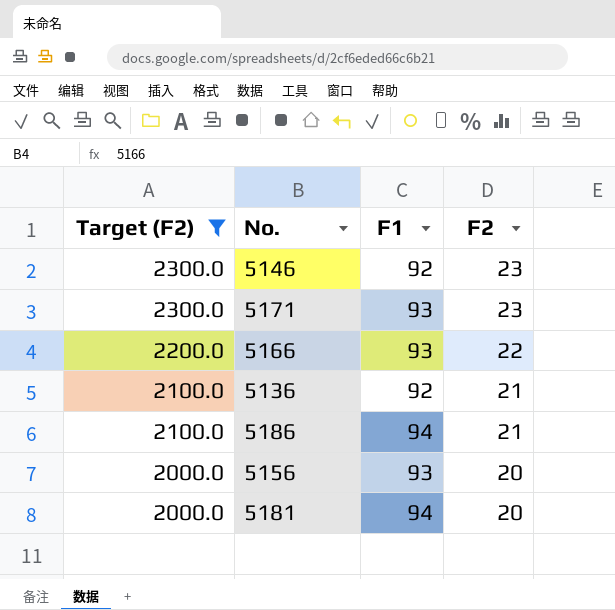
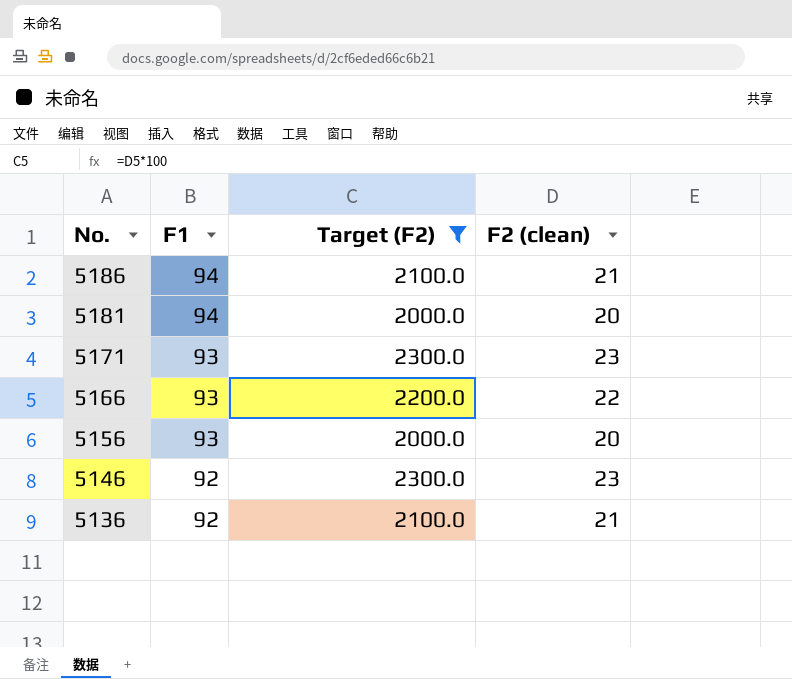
row order: Target (F2) descending -> No. descending
column Target (F2) | position: 1 -> 3
column name: F2 -> F2 (clean)

